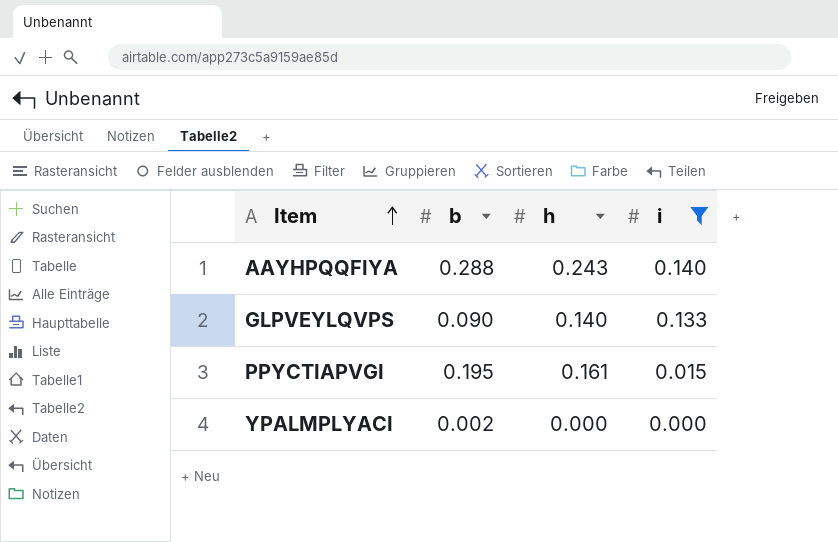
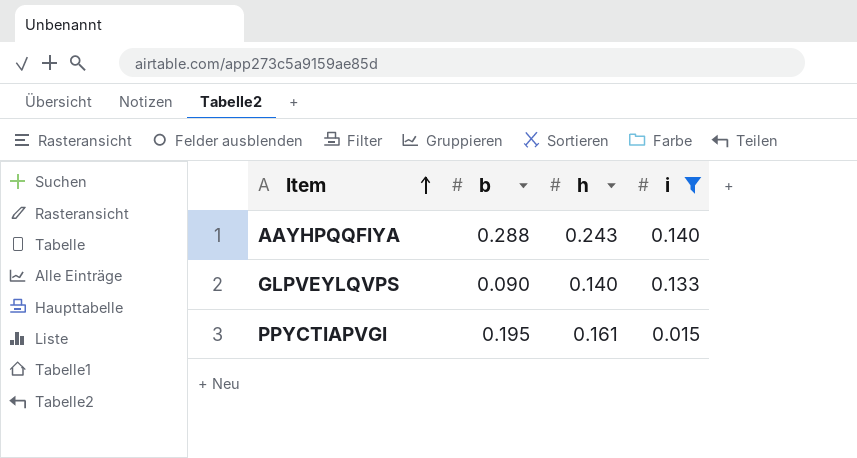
row YPALMPLYACI: 0.002 | 0.000 | 0.000 -> none

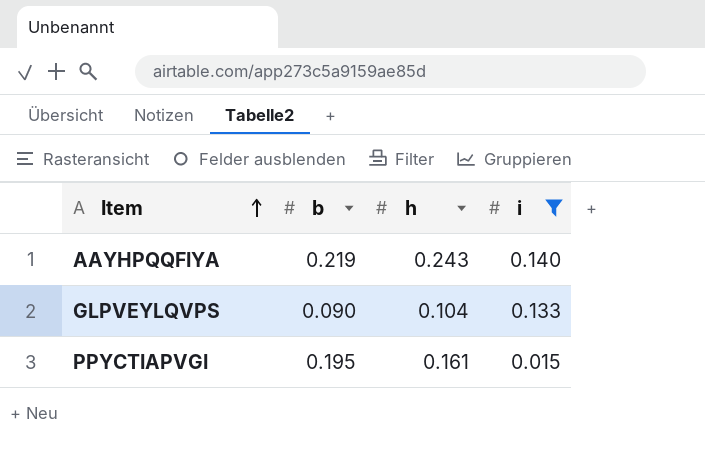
AAYHPQQFIYA | b: 0.288 -> 0.219
GLPVEYLQVPS | h: 0.140 -> 0.104

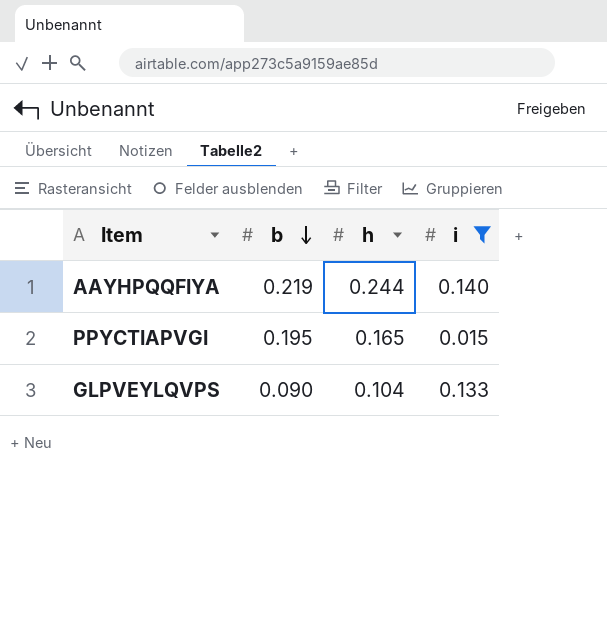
row order: Item ascending -> b descending
AAYHPQQFIYA | h: 0.243 -> 0.244
PPYCTIAPVGI | h: 0.161 -> 0.165

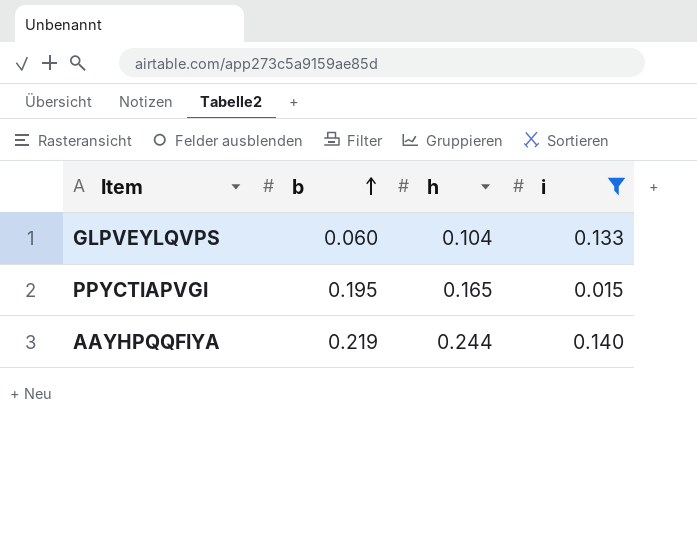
row order: b descending -> b ascending
GLPVEYLQVPS | b: 0.090 -> 0.060

